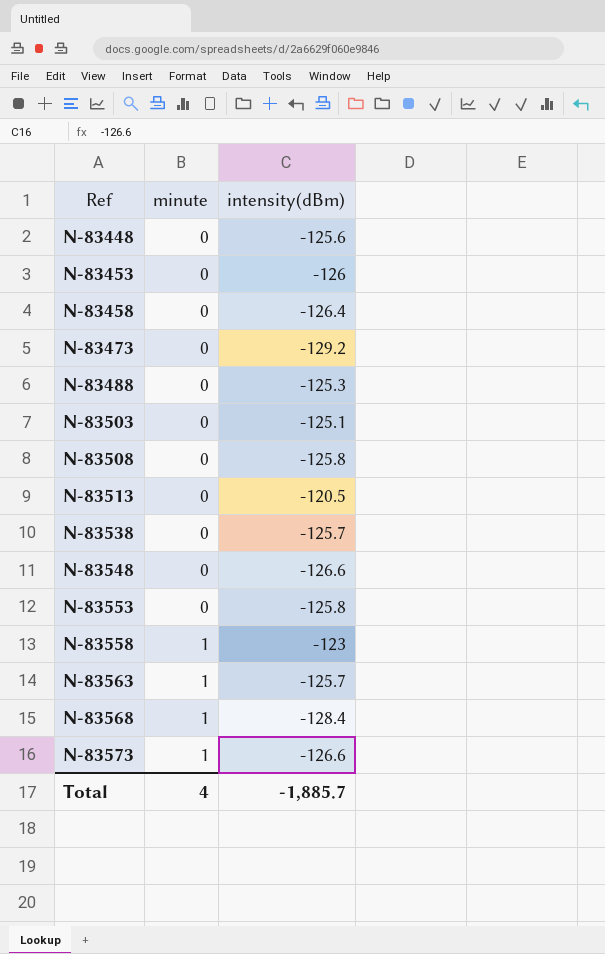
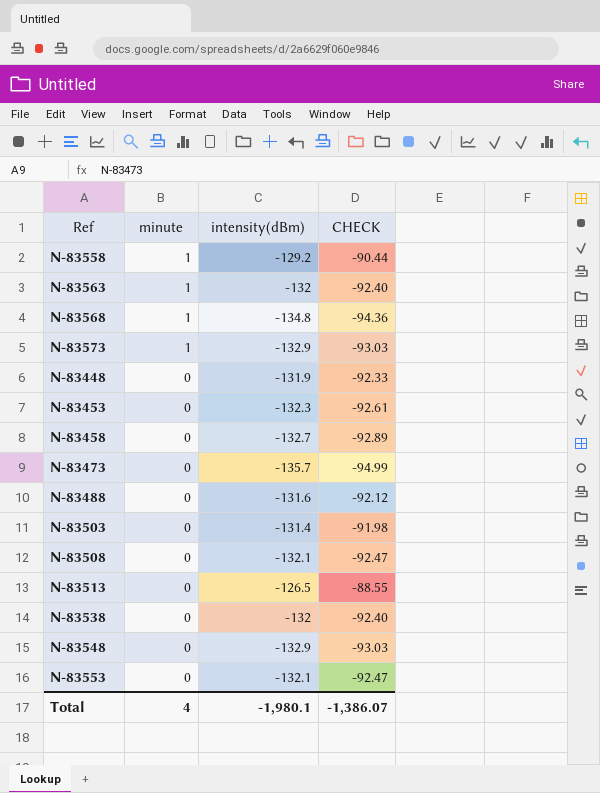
row order: Ref ascending -> minute descending
column CHECK | formula: none -> [intensity(dBm)] * 0.7
N-83558 | intensity(dBm): -123 -> -129.2
N-83563 | intensity(dBm): -125.7 -> -132
N-83568 | intensity(dBm): -128.4 -> -134.8
N-83573 | intensity(dBm): -126.6 -> -132.9
N-83448 | intensity(dBm): -125.6 -> -131.9
N-83453 | intensity(dBm): -126 -> -132.3
N-83458 | intensity(dBm): -126.4 -> -132.7
N-83473 | intensity(dBm): -129.2 -> -135.7
N-83488 | intensity(dBm): -125.3 -> -131.6
N-83503 | intensity(dBm): -125.1 -> -131.4
N-83508 | intensity(dBm): -125.8 -> -132.1
N-83513 | intensity(dBm): -120.5 -> -126.5
N-83538 | intensity(dBm): -125.7 -> -132
N-83548 | intensity(dBm): -126.6 -> -132.9
N-83553 | intensity(dBm): -125.8 -> -132.1
Total | intensity(dBm): -1,885.7 -> -1,980.1

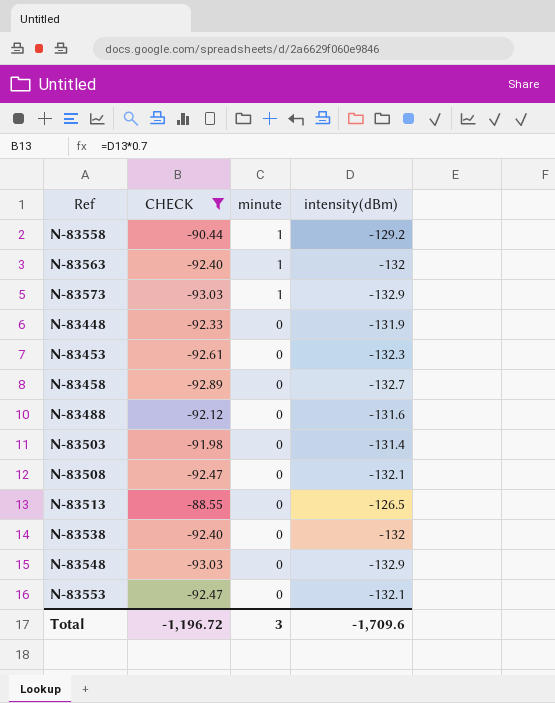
filter: none -> CHECK >= -93.03
column CHECK | position: 4 -> 2
Total | CHECK: -1,386.07 -> -1,196.72
Total | minute: 4 -> 3
Total | intensity(dBm): -1,980.1 -> -1,709.6

